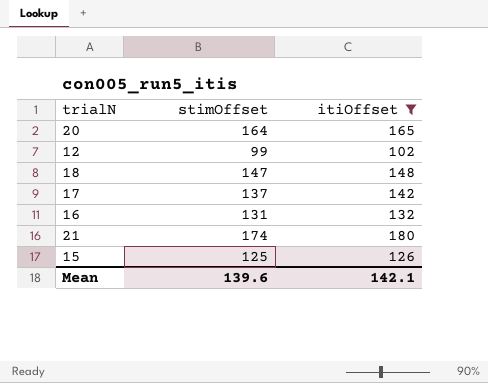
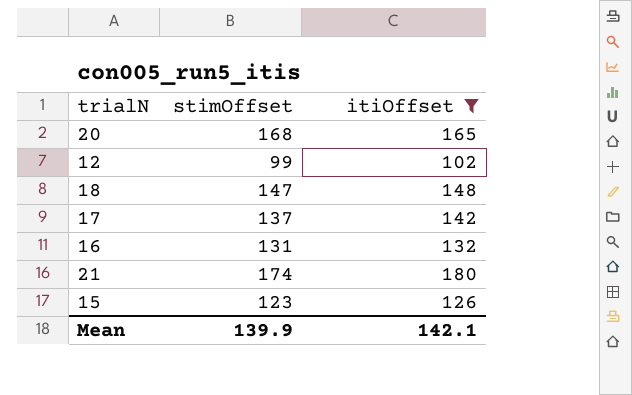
20 | stimOffset: 164 -> 168
15 | stimOffset: 125 -> 123
Mean | stimOffset: 139.6 -> 139.9

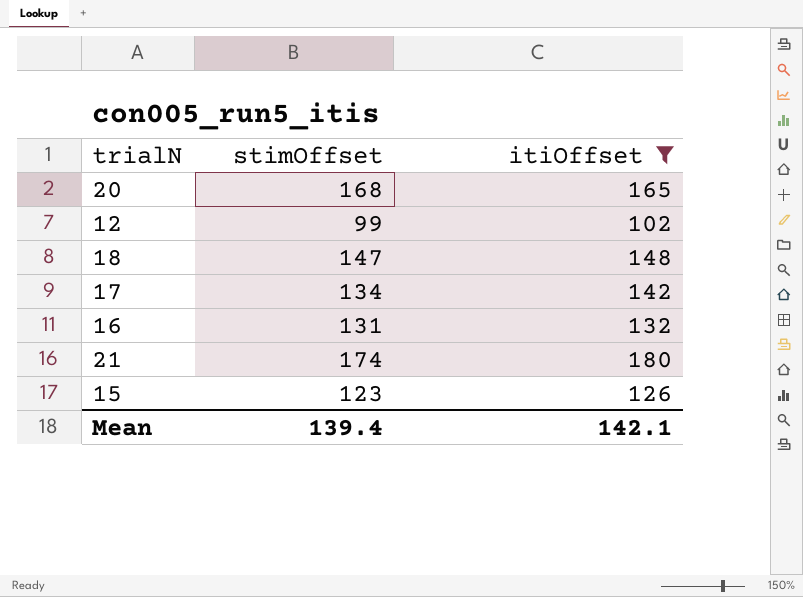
17 | stimOffset: 137 -> 134
Mean | stimOffset: 139.9 -> 139.4

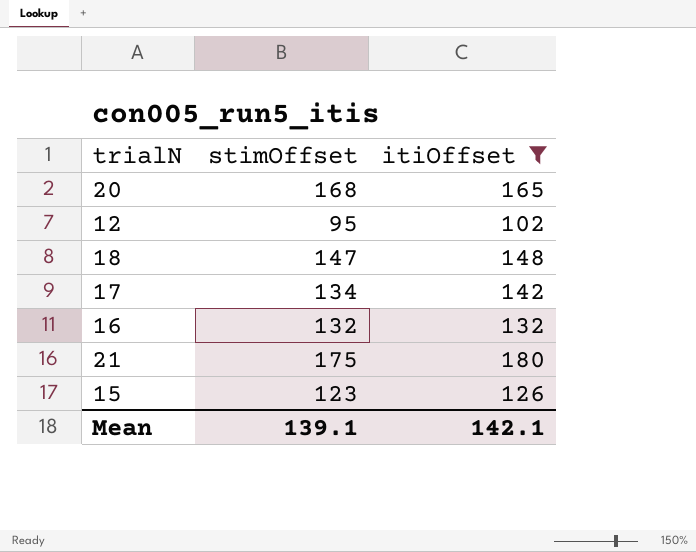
12 | stimOffset: 99 -> 95
16 | stimOffset: 131 -> 132
21 | stimOffset: 174 -> 175
Mean | stimOffset: 139.4 -> 139.1

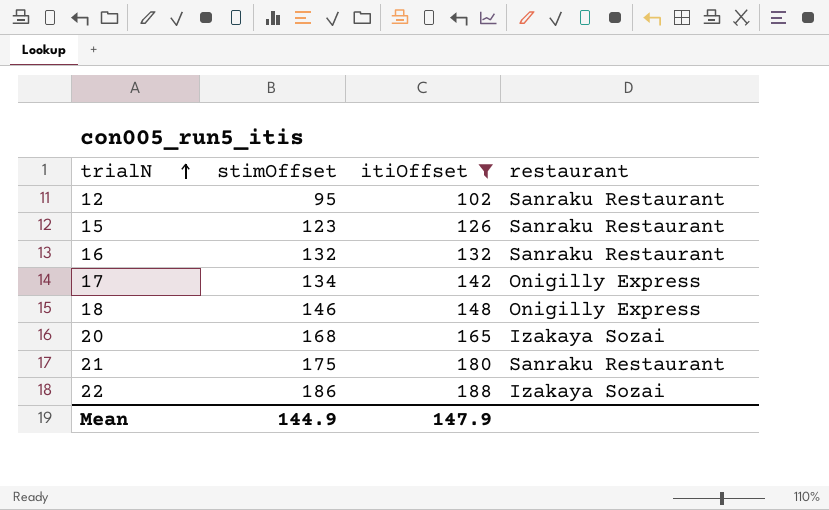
row order: none -> trialN ascending
column restaurant | position: none -> 4
18 | stimOffset: 147 -> 146
row 22: none -> 186 | 188 | Izakaya Sozai
Mean | stimOffset: 139.1 -> 144.9
Mean | itiOffset: 142.1 -> 147.9

